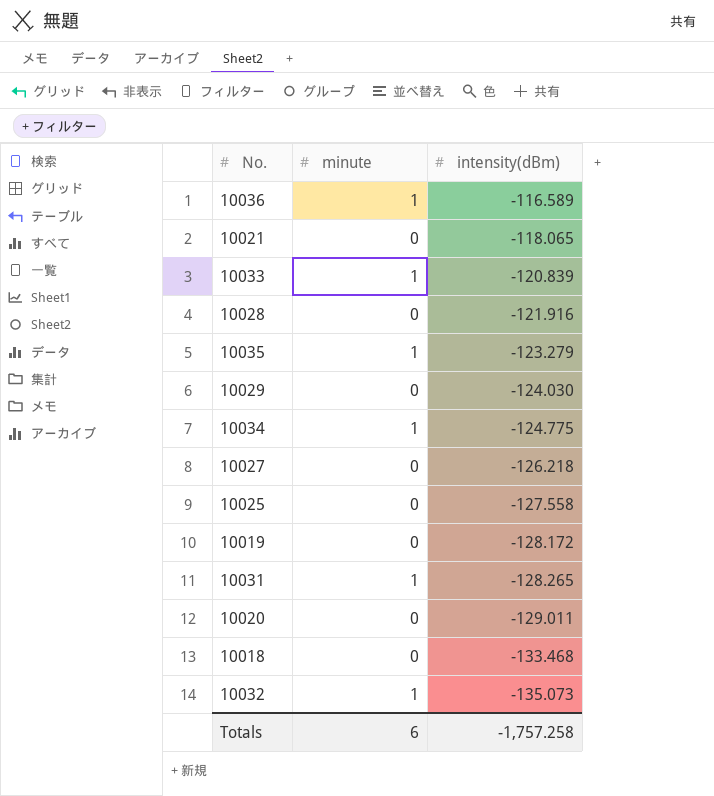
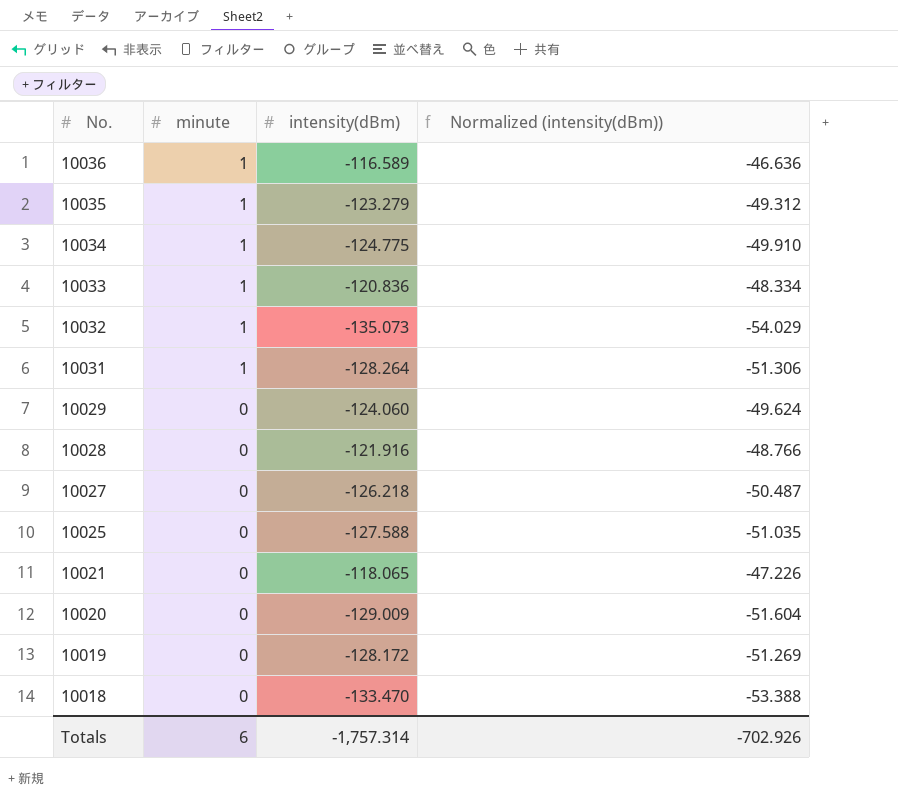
row order: intensity(dBm) descending -> No. descending
column Normalized (intensity(dBm)) | formula: none -> [intensity(dBm)] * 0.4
10033 | intensity(dBm): -120.839 -> -120.836
10031 | intensity(dBm): -128.265 -> -128.264
10029 | intensity(dBm): -124.030 -> -124.060
10025 | intensity(dBm): -127.558 -> -127.588
10020 | intensity(dBm): -129.011 -> -129.009
10018 | intensity(dBm): -133.468 -> -133.470
Totals | intensity(dBm): -1,757.258 -> -1,757.314

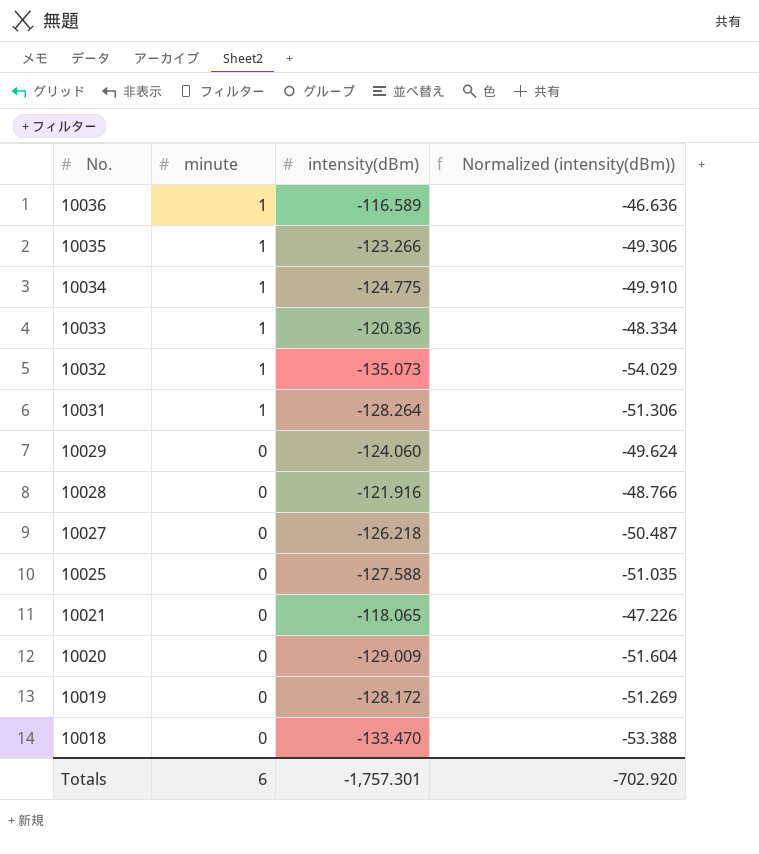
10035 | intensity(dBm): -123.279 -> -123.266
10035 | Normalized (intensity(dBm)): -49.312 -> -49.306
Totals | intensity(dBm): -1,757.314 -> -1,757.301
Totals | Normalized (intensity(dBm)): -702.926 -> -702.920

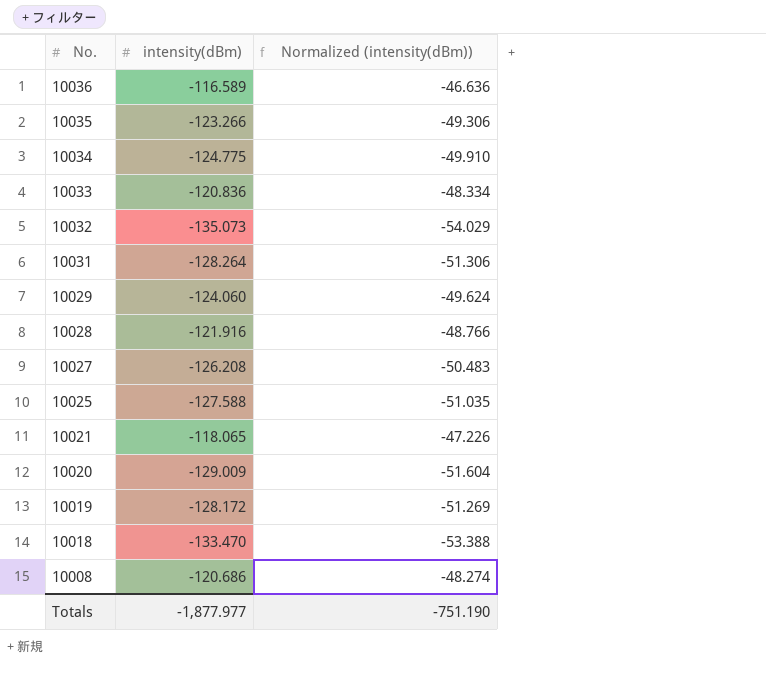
column minute | position: 2 -> none
10027 | intensity(dBm): -126.218 -> -126.208
10027 | Normalized (intensity(dBm)): -50.487 -> -50.483
row 10008: none -> -120.686 | -48.274
Totals | intensity(dBm): -1,757.301 -> -1,877.977
Totals | Normalized (intensity(dBm)): -702.920 -> -751.190

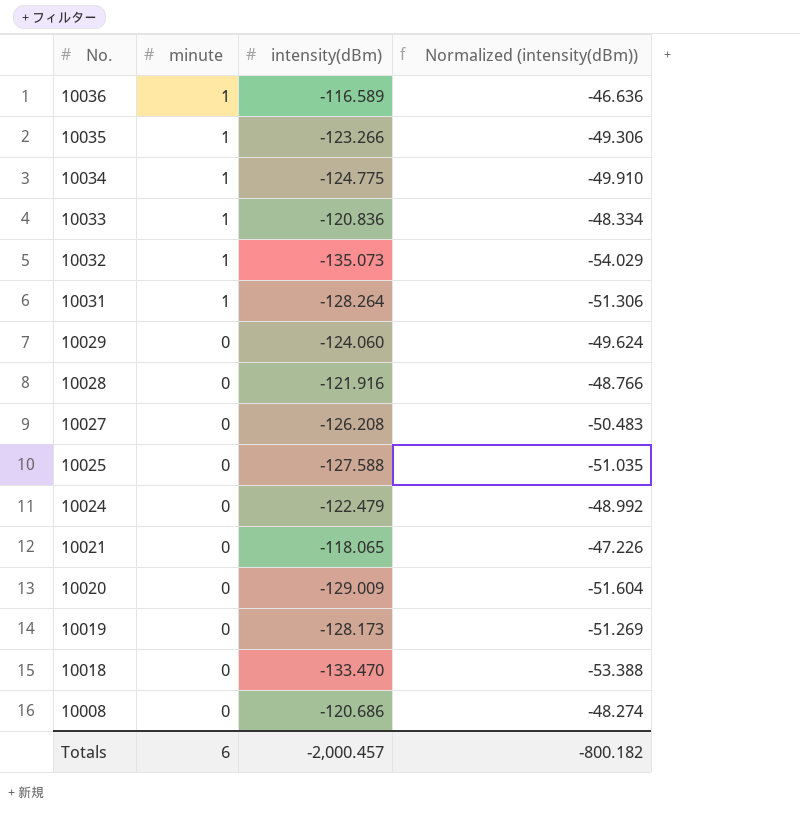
column minute | position: none -> 2
row 10024: none -> 0 | -122.479 | -48.992
10019 | intensity(dBm): -128.172 -> -128.173
Totals | intensity(dBm): -1,877.977 -> -2,000.457
Totals | Normalized (intensity(dBm)): -751.190 -> -800.182

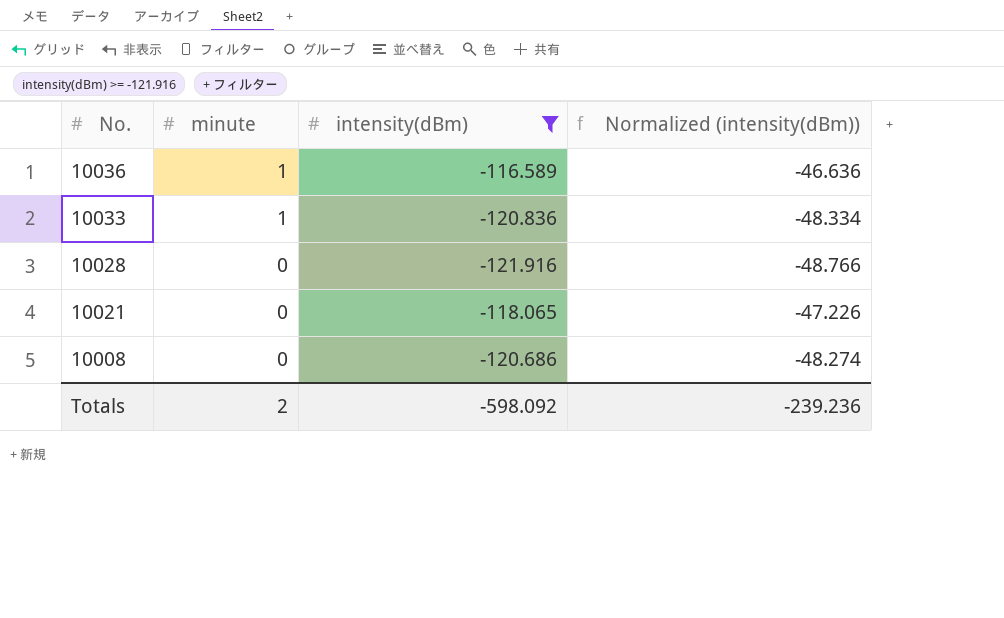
filter: none -> intensity(dBm) >= -121.916
Totals | minute: 6 -> 2
Totals | intensity(dBm): -2,000.457 -> -598.092
Totals | Normalized (intensity(dBm)): -800.182 -> -239.236

